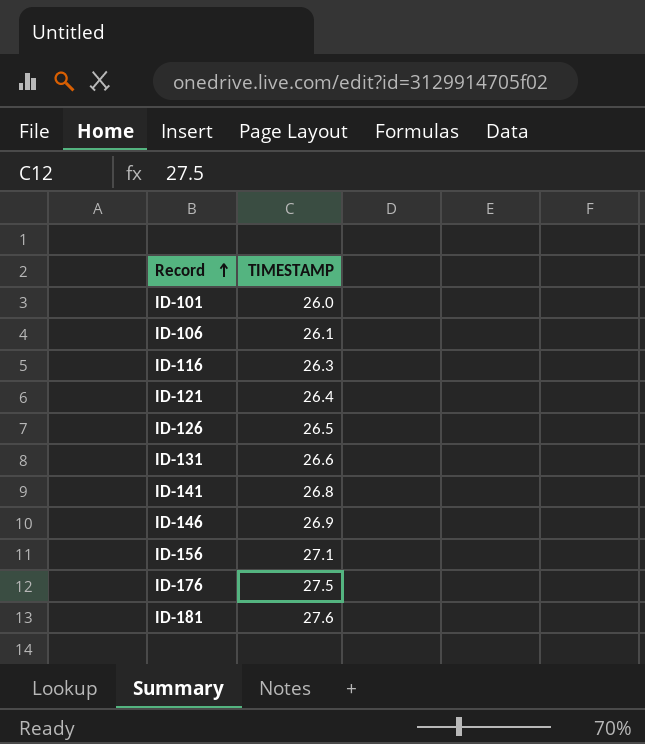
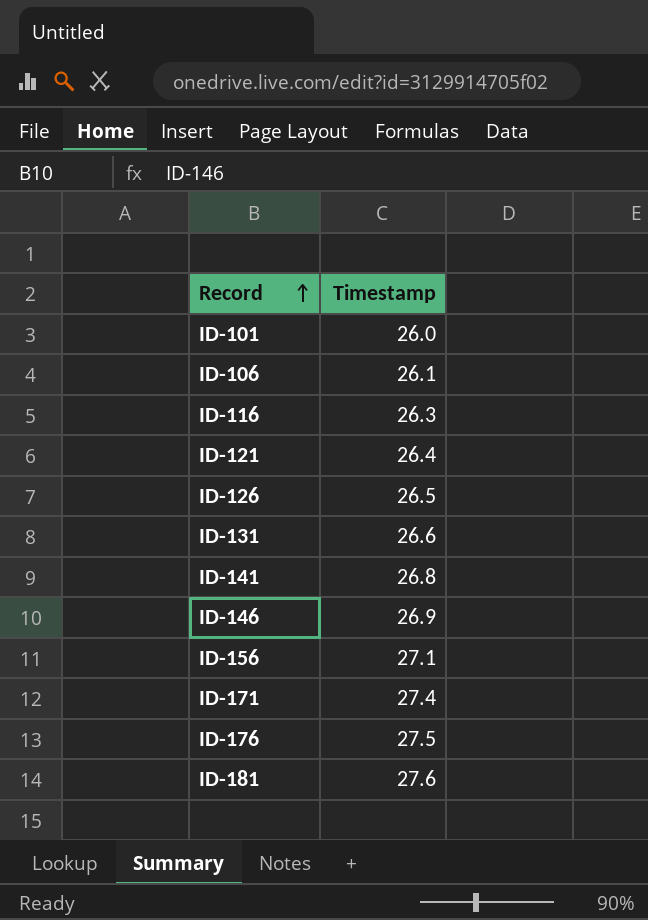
column name: TIMESTAMP -> Timestamp
row ID-171: none -> 27.4

